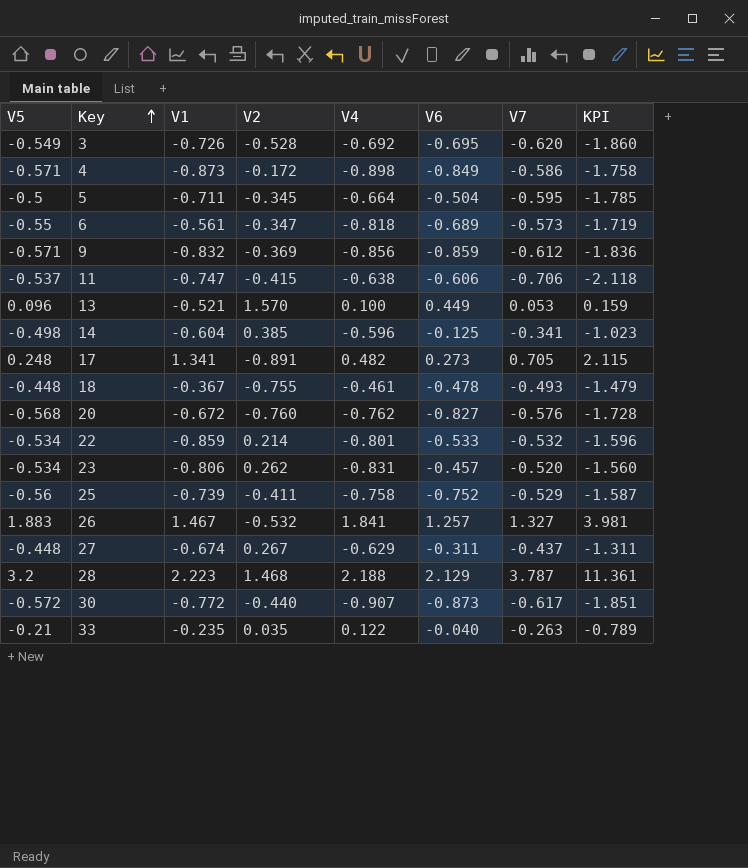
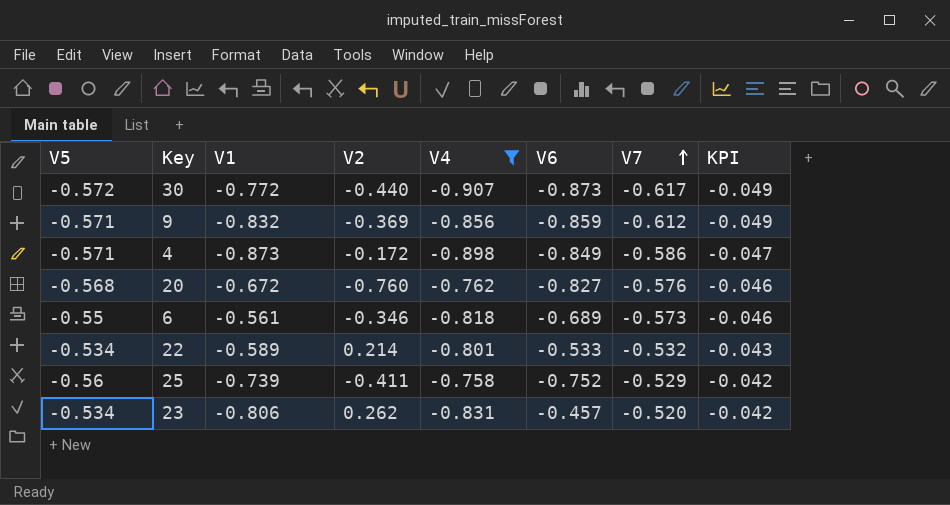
filter: none -> V4 <= -0.758
row order: Key ascending -> V7 ascending
column KPI | formula: [V7] * 3 -> [V7] * 0.08
6 | V2: -0.347 -> -0.346
22 | V1: -0.859 -> -0.589

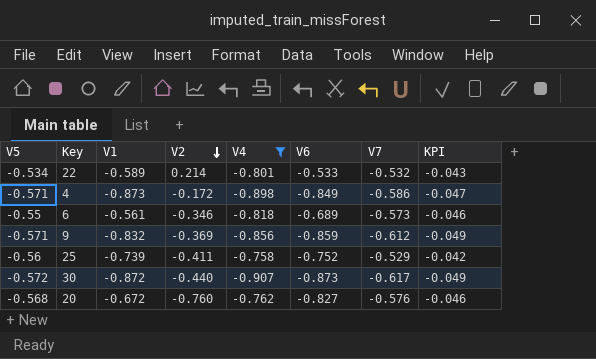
row order: V7 ascending -> V2 descending
row 23: -0.534 | -0.806 | 0.262 | -0.831 | -0.457 | -0.520 | -0.042 -> none
30 | V1: -0.772 -> -0.872

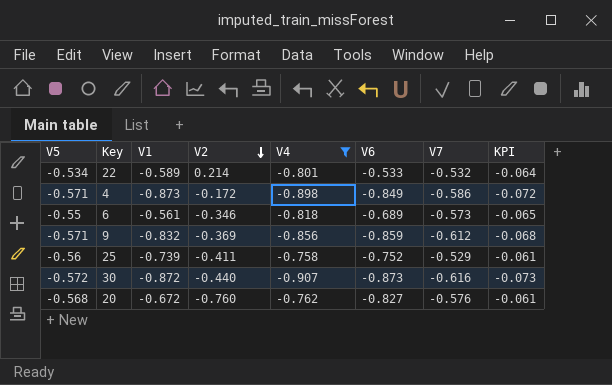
column KPI | formula: [V7] * 0.08 -> [V4] * 0.08
30 | V7: -0.617 -> -0.616

